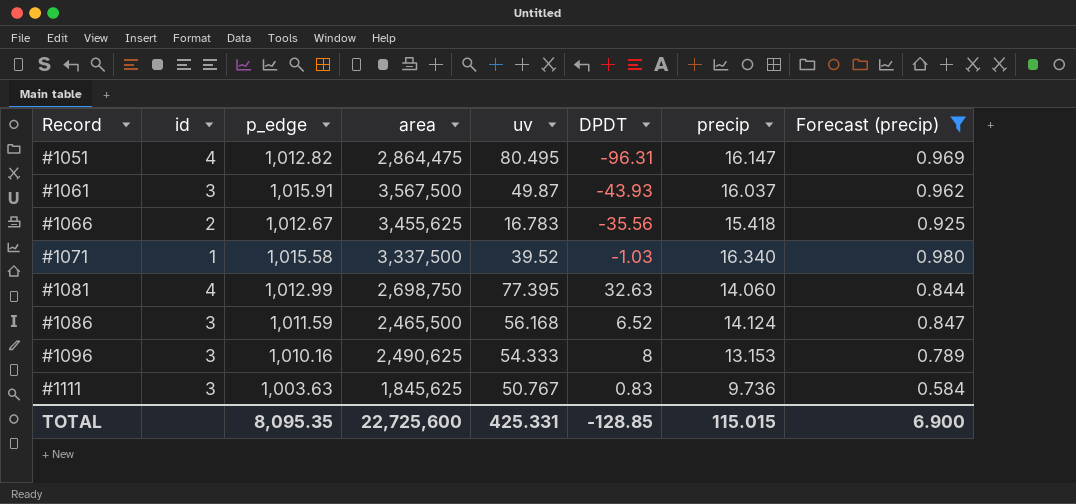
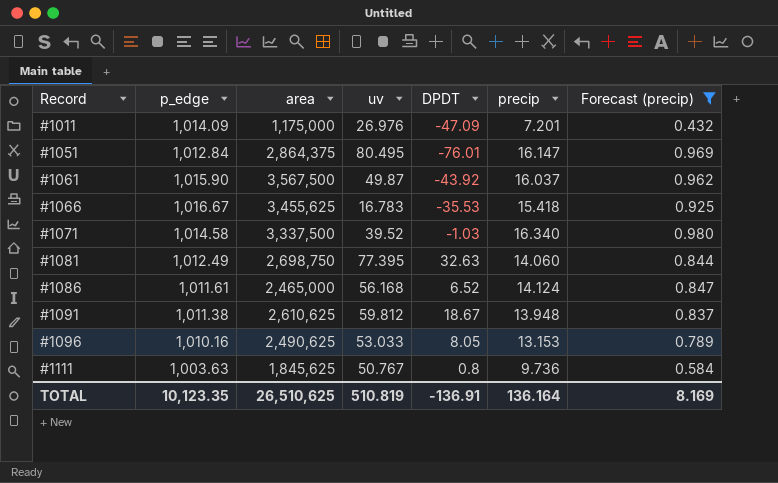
column id | position: 2 -> none
row #1011: none -> 1,014.09 | 1,175,000 | 26.976 | -47.09 | 7.201 | 0.432
#1051 | p_edge: 1,012.82 -> 1,012.84
#1051 | area: 2,864,475 -> 2,864,375
#1051 | DPDT: -96.31 -> -76.01
#1061 | p_edge: 1,015.91 -> 1,015.90
#1061 | DPDT: -43.93 -> -43.92
#1066 | p_edge: 1,012.67 -> 1,016.67
#1066 | DPDT: -35.56 -> -35.53
#1071 | p_edge: 1,015.58 -> 1,014.58
#1081 | p_edge: 1,012.99 -> 1,012.49
#1086 | p_edge: 1,011.59 -> 1,011.61
#1086 | area: 2,465,500 -> 2,465,000
row #1091: none -> 1,011.38 | 2,610,625 | 59.812 | 18.67 | 13.948 | 0.837
#1096 | uv: 54.333 -> 53.033
#1096 | DPDT: 8 -> 8.05
#1111 | DPDT: 0.83 -> 0.8
TOTAL | p_edge: 8,095.35 -> 10,123.35
TOTAL | area: 22,725,600 -> 26,510,625
TOTAL | uv: 425.331 -> 510.819
TOTAL | DPDT: -128.85 -> -136.91
TOTAL | precip: 115.015 -> 136.164
TOTAL | Forecast (precip): 6.900 -> 8.169

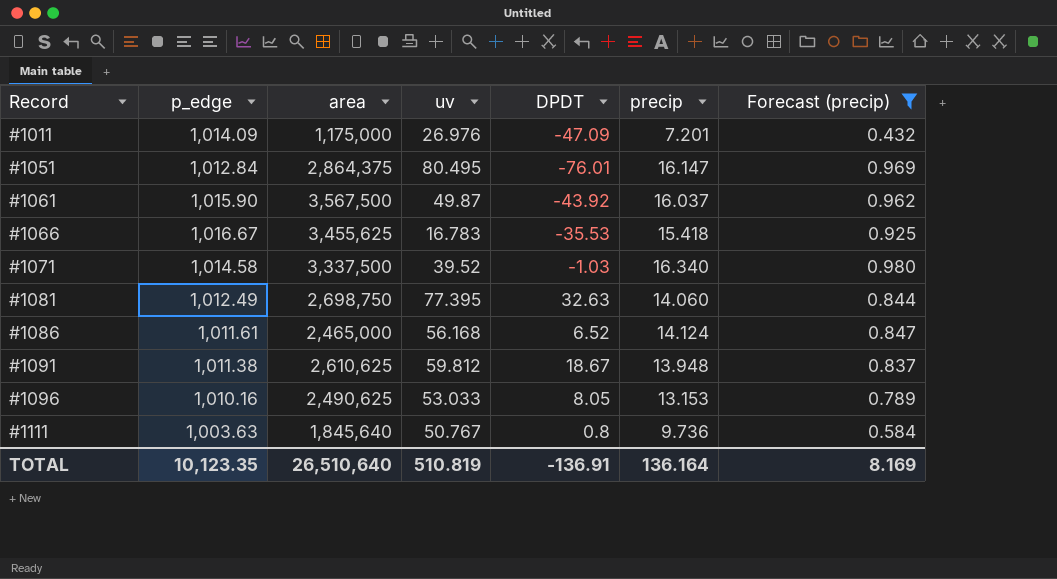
#1111 | area: 1,845,625 -> 1,845,640
TOTAL | area: 26,510,625 -> 26,510,640

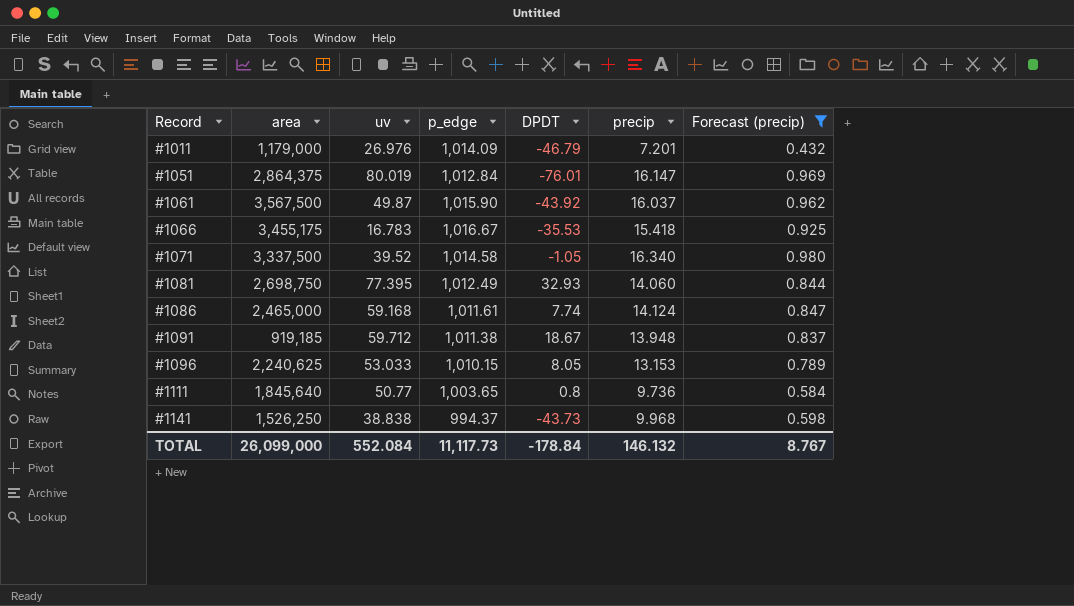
column p_edge | position: 2 -> 4
#1011 | area: 1,175,000 -> 1,179,000
#1011 | DPDT: -47.09 -> -46.79
#1051 | uv: 80.495 -> 80.019
#1066 | area: 3,455,625 -> 3,455,175
#1071 | DPDT: -1.03 -> -1.05
#1081 | DPDT: 32.63 -> 32.93
#1086 | uv: 56.168 -> 59.168
#1086 | DPDT: 6.52 -> 7.74
#1091 | area: 2,610,625 -> 919,185
#1091 | uv: 59.812 -> 59.712
#1096 | area: 2,490,625 -> 2,240,625
#1096 | p_edge: 1,010.16 -> 1,010.15
#1111 | uv: 50.767 -> 50.77
#1111 | p_edge: 1,003.63 -> 1,003.65
row #1141: none -> 1,526,250 | 38.838 | 994.37 | -43.73 | 9.968 | 0.598
TOTAL | area: 26,510,640 -> 26,099,000
TOTAL | uv: 510.819 -> 552.084
TOTAL | p_edge: 10,123.35 -> 11,117.73
TOTAL | DPDT: -136.91 -> -178.84
TOTAL | precip: 136.164 -> 146.132
TOTAL | Forecast (precip): 8.169 -> 8.767

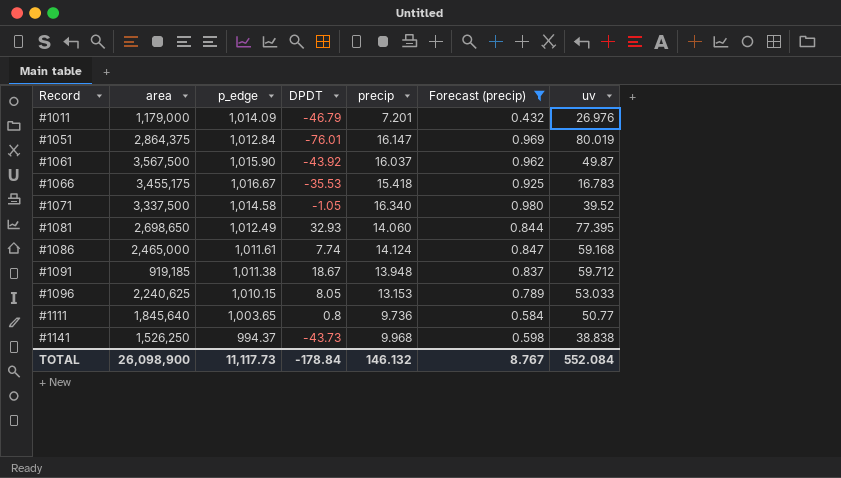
column uv | position: 3 -> 7
#1081 | area: 2,698,750 -> 2,698,650
TOTAL | area: 26,099,000 -> 26,098,900

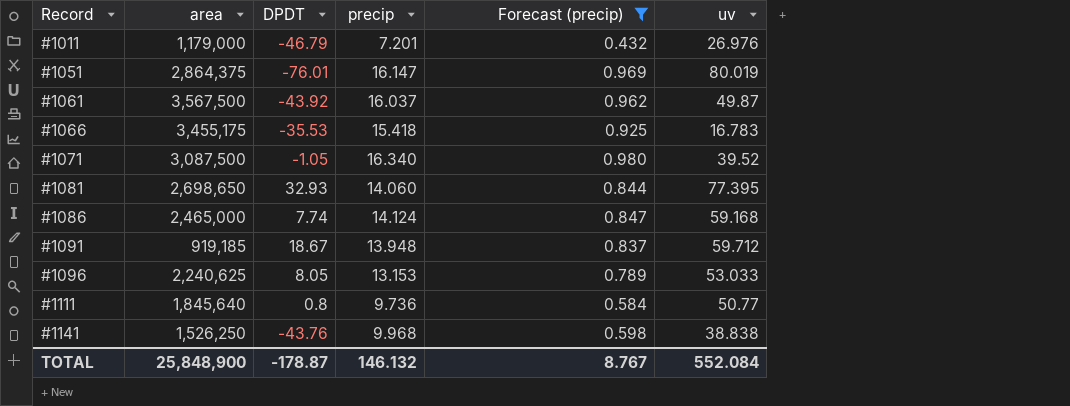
column p_edge | position: 3 -> none
#1071 | area: 3,337,500 -> 3,087,500
#1141 | DPDT: -43.73 -> -43.76
TOTAL | area: 26,098,900 -> 25,848,900
TOTAL | DPDT: -178.84 -> -178.87

